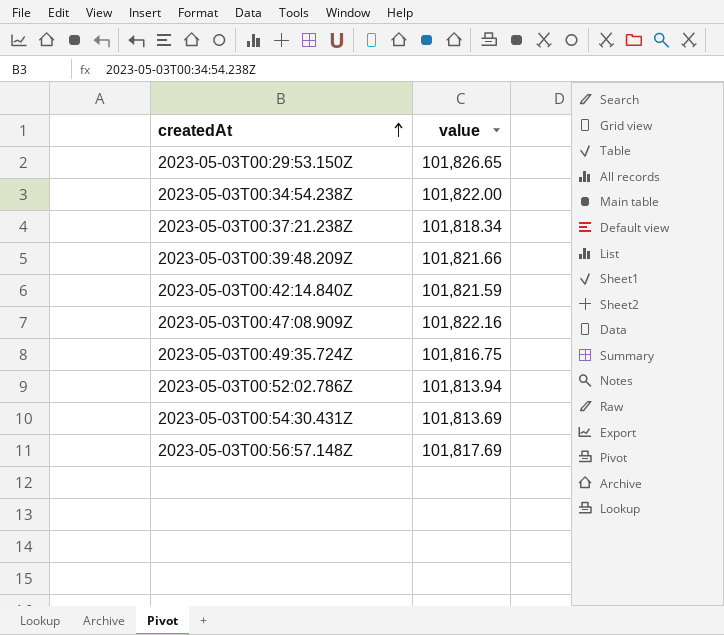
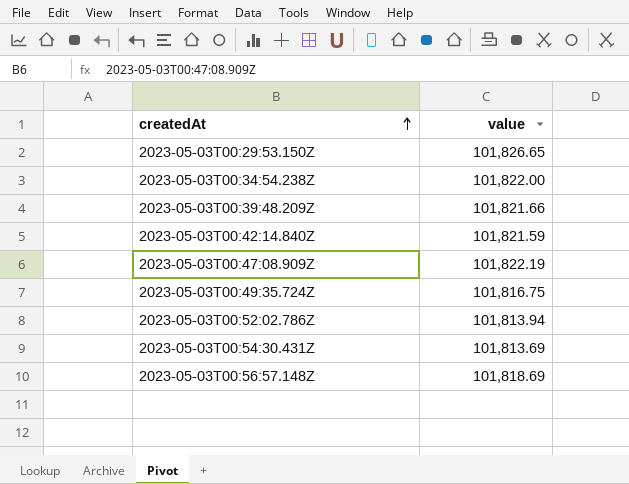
row 2023-05-03T00:37:21.238Z: 101,818.34 -> none
2023-05-03T00:47:08.909Z | value: 101,822.16 -> 101,822.19
2023-05-03T00:56:57.148Z | value: 101,817.69 -> 101,818.69

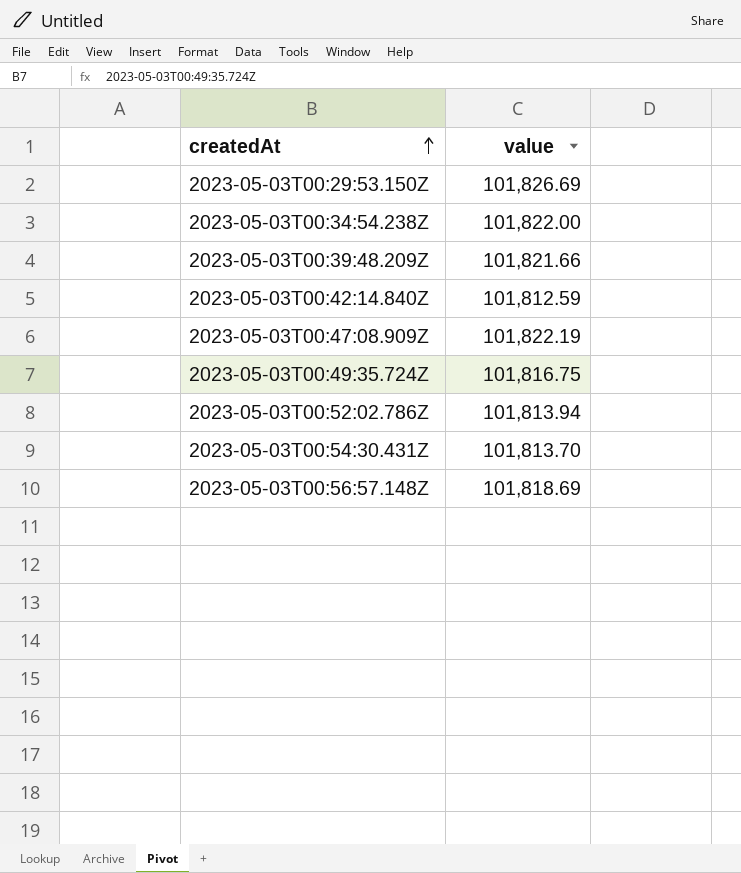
2023-05-03T00:29:53.150Z | value: 101,826.65 -> 101,826.69
2023-05-03T00:42:14.840Z | value: 101,821.59 -> 101,812.59
2023-05-03T00:54:30.431Z | value: 101,813.69 -> 101,813.70

